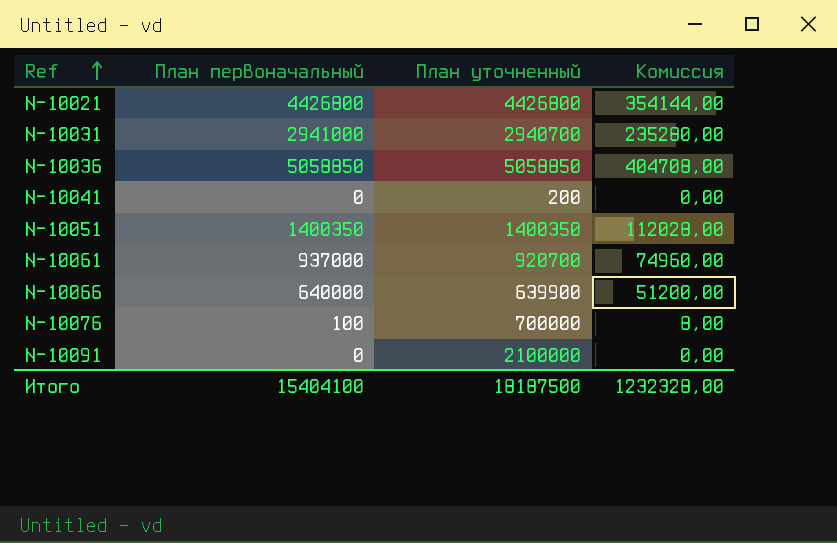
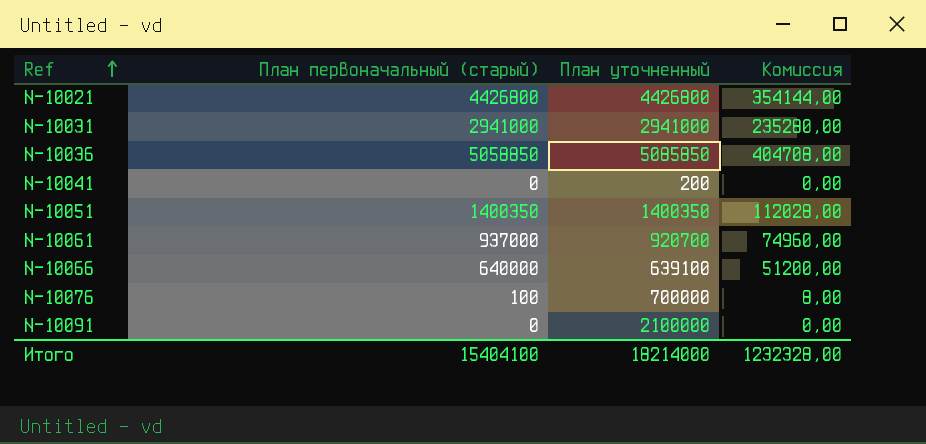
column name: План первоначальный -> План первоначальный (старый)
N-10031 | План уточненный: 2940700 -> 2941000
N-10036 | План уточненный: 5058850 -> 5085850
N-10066 | План уточненный: 639900 -> 639100
Итого | План уточненный: 18187500 -> 18214000

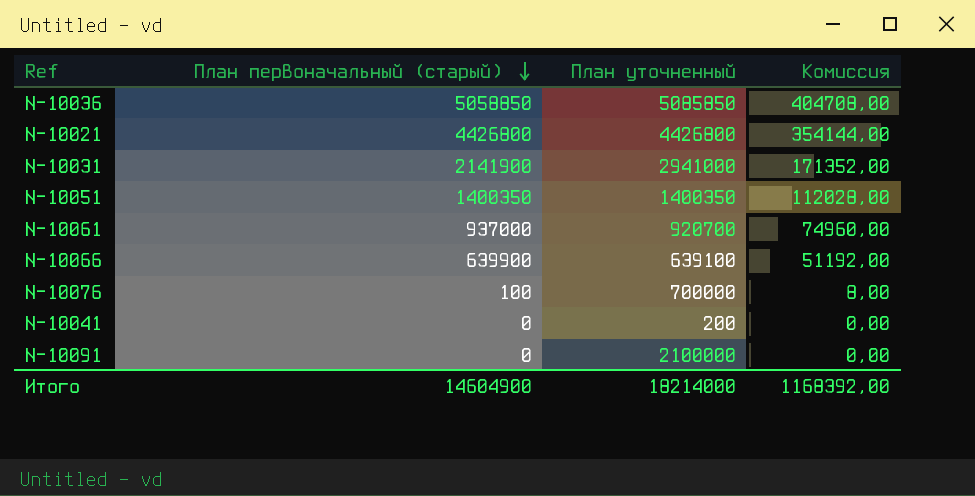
row order: Ref ascending -> План первоначальный (старый) descending
N-10031 | План первоначальный (старый): 2941000 -> 2141900
N-10031 | Комиссия: 235280,00 -> 171352,00
N-10066 | План первоначальный (старый): 640000 -> 639900
N-10066 | Комиссия: 51200,00 -> 51192,00
Итого | План первоначальный (старый): 15404100 -> 14604900
Итого | Комиссия: 1232328,00 -> 1168392,00

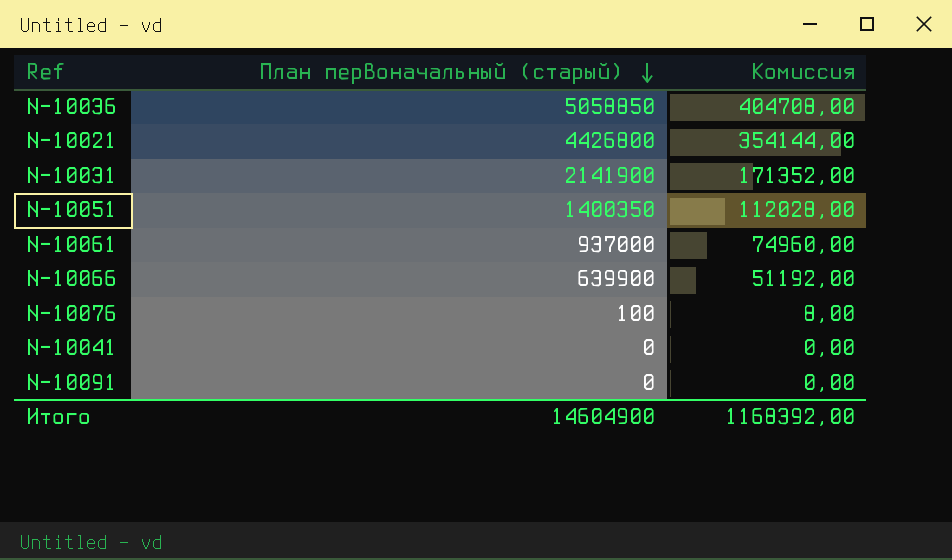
column План уточненный | position: 3 -> none

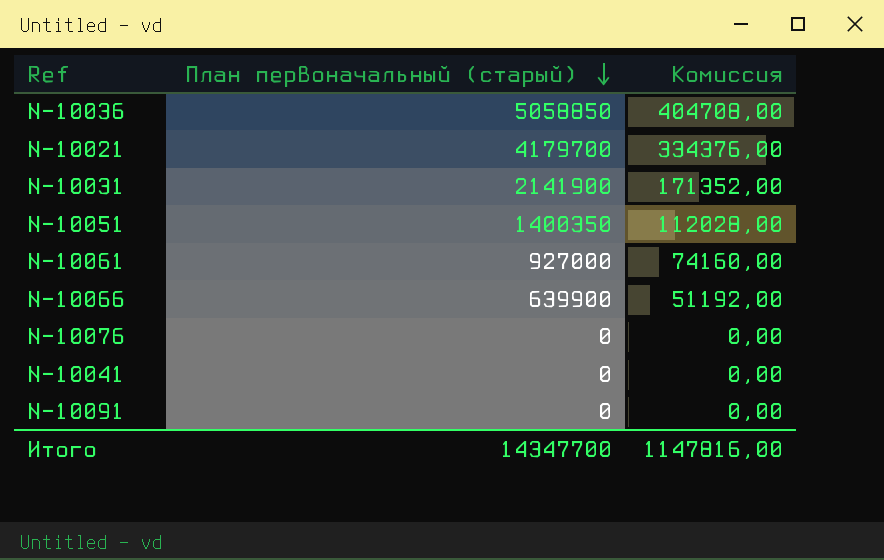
N-10021 | План первоначальный (старый): 4426800 -> 4179700
N-10021 | Комиссия: 354144,00 -> 334376,00
N-10061 | План первоначальный (старый): 937000 -> 927000
N-10061 | Комиссия: 74960,00 -> 74160,00
N-10076 | План первоначальный (старый): 100 -> 0
N-10076 | Комиссия: 8,00 -> 0,00
Итого | План первоначальный (старый): 14604900 -> 14347700
Итого | Комиссия: 1168392,00 -> 1147816,00

